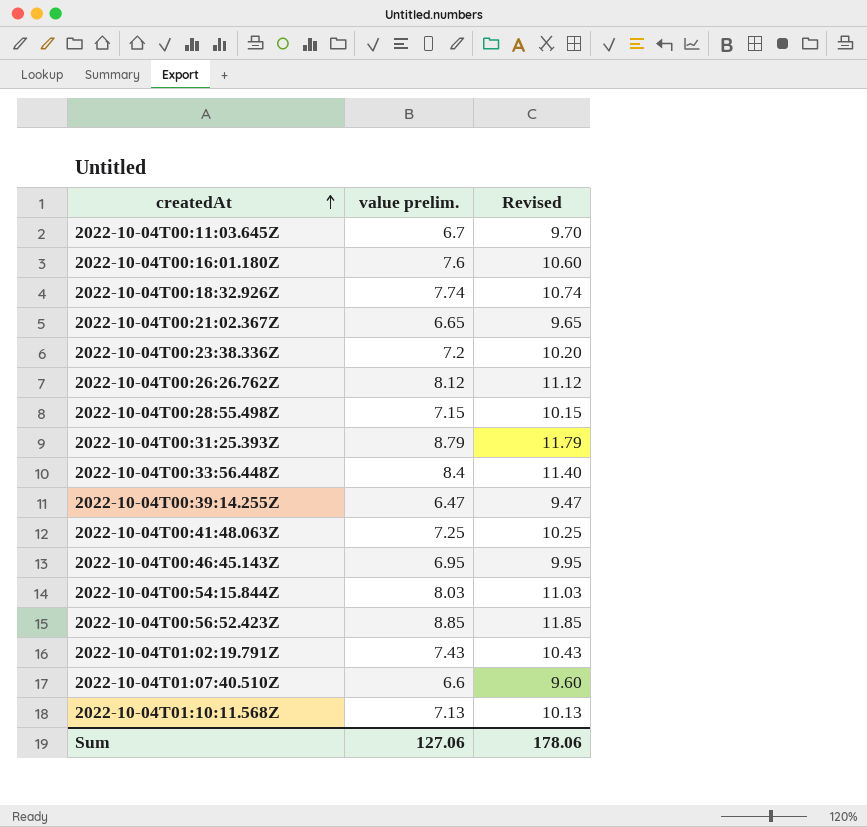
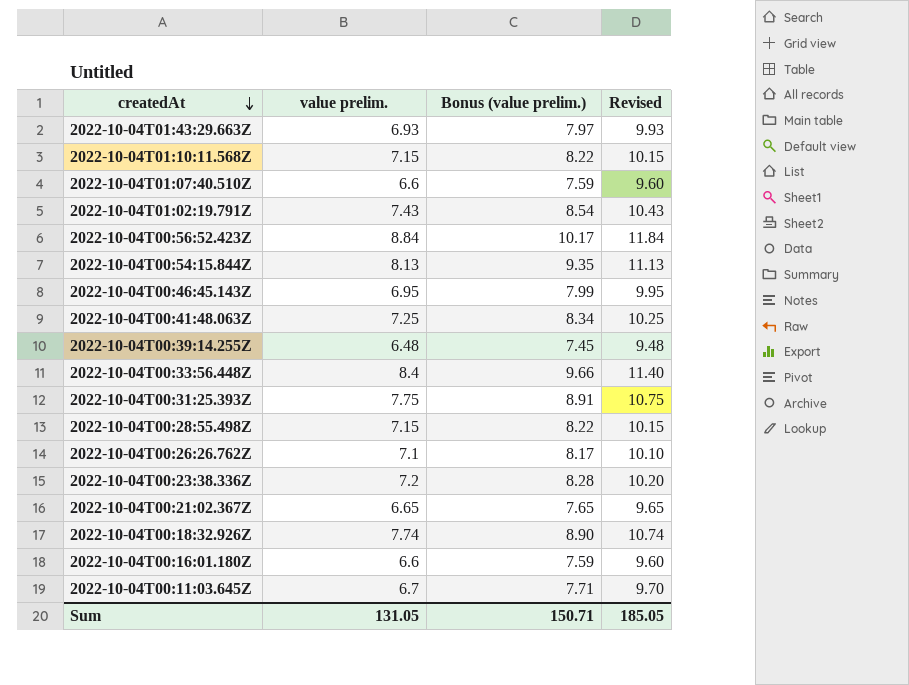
row order: createdAt ascending -> createdAt descending
column Bonus (value prelim.) | formula: none -> [value prelim.] * 1.15
row 2022-10-04T01:43:29.663Z: none -> 6.93 | 7.97 | 9.93
2022-10-04T01:10:11.568Z | value prelim.: 7.13 -> 7.15
2022-10-04T01:10:11.568Z | Revised: 10.13 -> 10.15
2022-10-04T00:56:52.423Z | value prelim.: 8.85 -> 8.84
2022-10-04T00:56:52.423Z | Revised: 11.85 -> 11.84
2022-10-04T00:54:15.844Z | value prelim.: 8.03 -> 8.13
2022-10-04T00:54:15.844Z | Revised: 11.03 -> 11.13
2022-10-04T00:39:14.255Z | value prelim.: 6.47 -> 6.48
2022-10-04T00:39:14.255Z | Revised: 9.47 -> 9.48
2022-10-04T00:31:25.393Z | value prelim.: 8.79 -> 7.75
2022-10-04T00:31:25.393Z | Revised: 11.79 -> 10.75
2022-10-04T00:26:26.762Z | value prelim.: 8.12 -> 7.1
2022-10-04T00:26:26.762Z | Revised: 11.12 -> 10.10
2022-10-04T00:16:01.180Z | value prelim.: 7.6 -> 6.6
2022-10-04T00:16:01.180Z | Revised: 10.60 -> 9.60
Sum | value prelim.: 127.06 -> 131.05
Sum | Revised: 178.06 -> 185.05

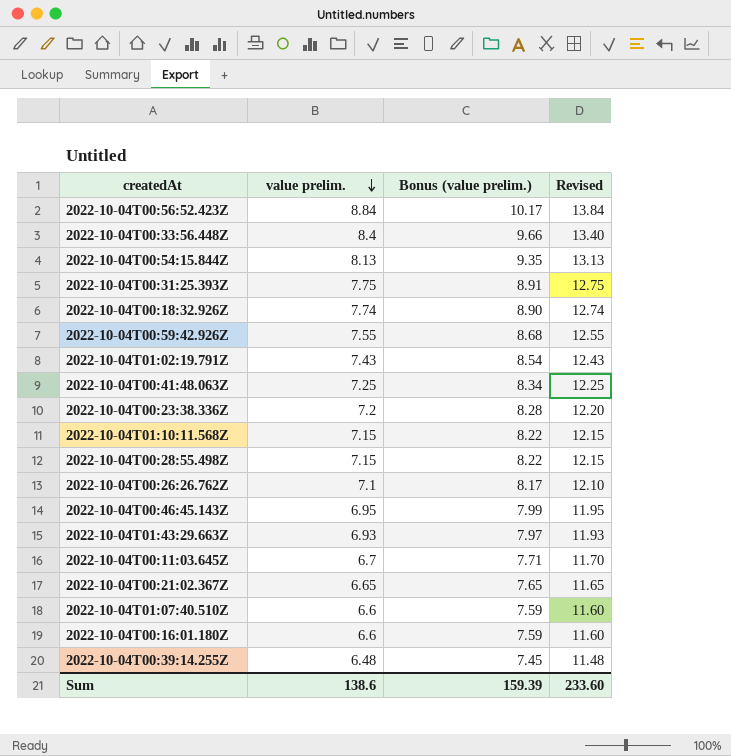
row order: createdAt descending -> value prelim. descending
column Revised | formula: [value prelim.] + 3 -> [value prelim.] + 5
row 2022-10-04T00:59:42.926Z: none -> 7.55 | 8.68 | 12.55
Sum | value prelim.: 131.05 -> 138.6
Sum | Bonus (value prelim.): 150.71 -> 159.39
Sum | Revised: 185.05 -> 233.60

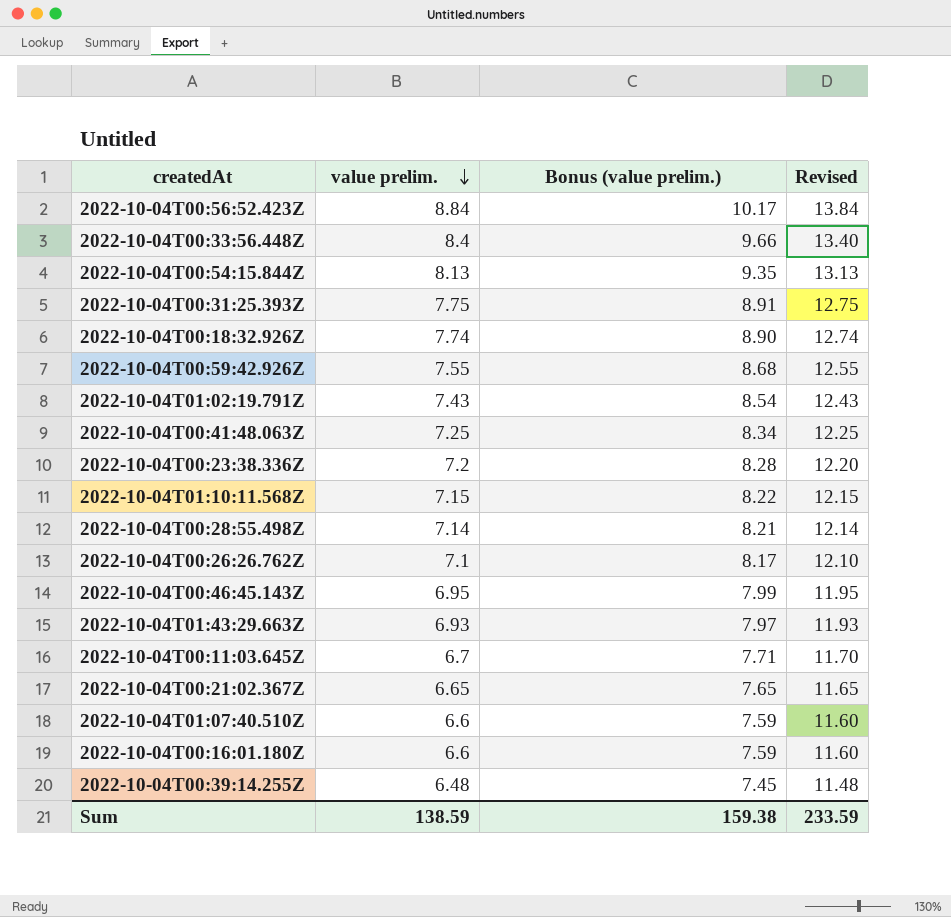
2022-10-04T00:28:55.498Z | value prelim.: 7.15 -> 7.14
2022-10-04T00:28:55.498Z | Bonus (value prelim.): 8.22 -> 8.21
2022-10-04T00:28:55.498Z | Revised: 12.15 -> 12.14
Sum | value prelim.: 138.6 -> 138.59
Sum | Bonus (value prelim.): 159.39 -> 159.38
Sum | Revised: 233.60 -> 233.59

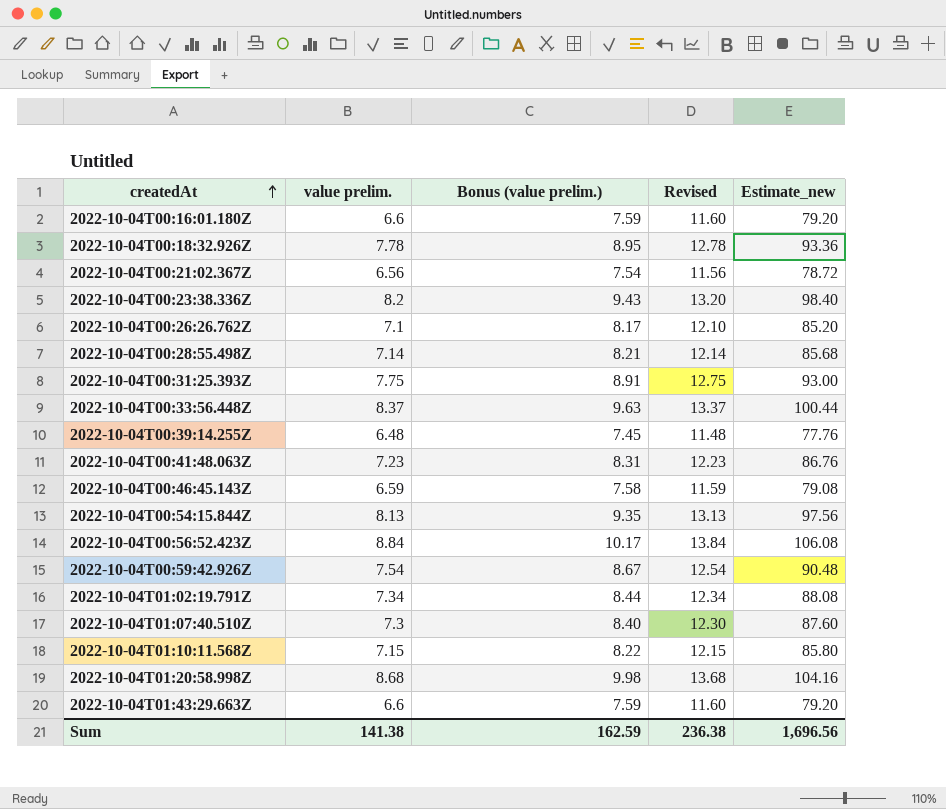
row order: value prelim. descending -> createdAt ascending
column Estimate_new | formula: none -> [value prelim.] * 12
row 2022-10-04T00:11:03.645Z: 6.7 | 7.71 | 11.70 -> none
2022-10-04T00:18:32.926Z | value prelim.: 7.74 -> 7.78
2022-10-04T00:18:32.926Z | Bonus (value prelim.): 8.90 -> 8.95
2022-10-04T00:18:32.926Z | Revised: 12.74 -> 12.78
2022-10-04T00:21:02.367Z | value prelim.: 6.65 -> 6.56
2022-10-04T00:21:02.367Z | Bonus (value prelim.): 7.65 -> 7.54
2022-10-04T00:21:02.367Z | Revised: 11.65 -> 11.56
2022-10-04T00:23:38.336Z | value prelim.: 7.2 -> 8.2
2022-10-04T00:23:38.336Z | Bonus (value prelim.): 8.28 -> 9.43
2022-10-04T00:23:38.336Z | Revised: 12.20 -> 13.20
2022-10-04T00:33:56.448Z | value prelim.: 8.4 -> 8.37
2022-10-04T00:33:56.448Z | Bonus (value prelim.): 9.66 -> 9.63
2022-10-04T00:33:56.448Z | Revised: 13.40 -> 13.37
2022-10-04T00:41:48.063Z | value prelim.: 7.25 -> 7.23
2022-10-04T00:41:48.063Z | Bonus (value prelim.): 8.34 -> 8.31
2022-10-04T00:41:48.063Z | Revised: 12.25 -> 12.23
2022-10-04T00:46:45.143Z | value prelim.: 6.95 -> 6.59
2022-10-04T00:46:45.143Z | Bonus (value prelim.): 7.99 -> 7.58
2022-10-04T00:46:45.143Z | Revised: 11.95 -> 11.59
2022-10-04T00:59:42.926Z | value prelim.: 7.55 -> 7.54
2022-10-04T00:59:42.926Z | Bonus (value prelim.): 8.68 -> 8.67
2022-10-04T00:59:42.926Z | Revised: 12.55 -> 12.54
2022-10-04T01:02:19.791Z | value prelim.: 7.43 -> 7.34
2022-10-04T01:02:19.791Z | Bonus (value prelim.): 8.54 -> 8.44
2022-10-04T01:02:19.791Z | Revised: 12.43 -> 12.34
2022-10-04T01:07:40.510Z | value prelim.: 6.6 -> 7.3
2022-10-04T01:07:40.510Z | Bonus (value prelim.): 7.59 -> 8.40
2022-10-04T01:07:40.510Z | Revised: 11.60 -> 12.30
row 2022-10-04T01:20:58.998Z: none -> 8.68 | 9.98 | 13.68 | 104.16
2022-10-04T01:43:29.663Z | value prelim.: 6.93 -> 6.6
2022-10-04T01:43:29.663Z | Bonus (value prelim.): 7.97 -> 7.59
2022-10-04T01:43:29.663Z | Revised: 11.93 -> 11.60
Sum | value prelim.: 138.59 -> 141.38
Sum | Bonus (value prelim.): 159.38 -> 162.59
Sum | Revised: 233.59 -> 236.38

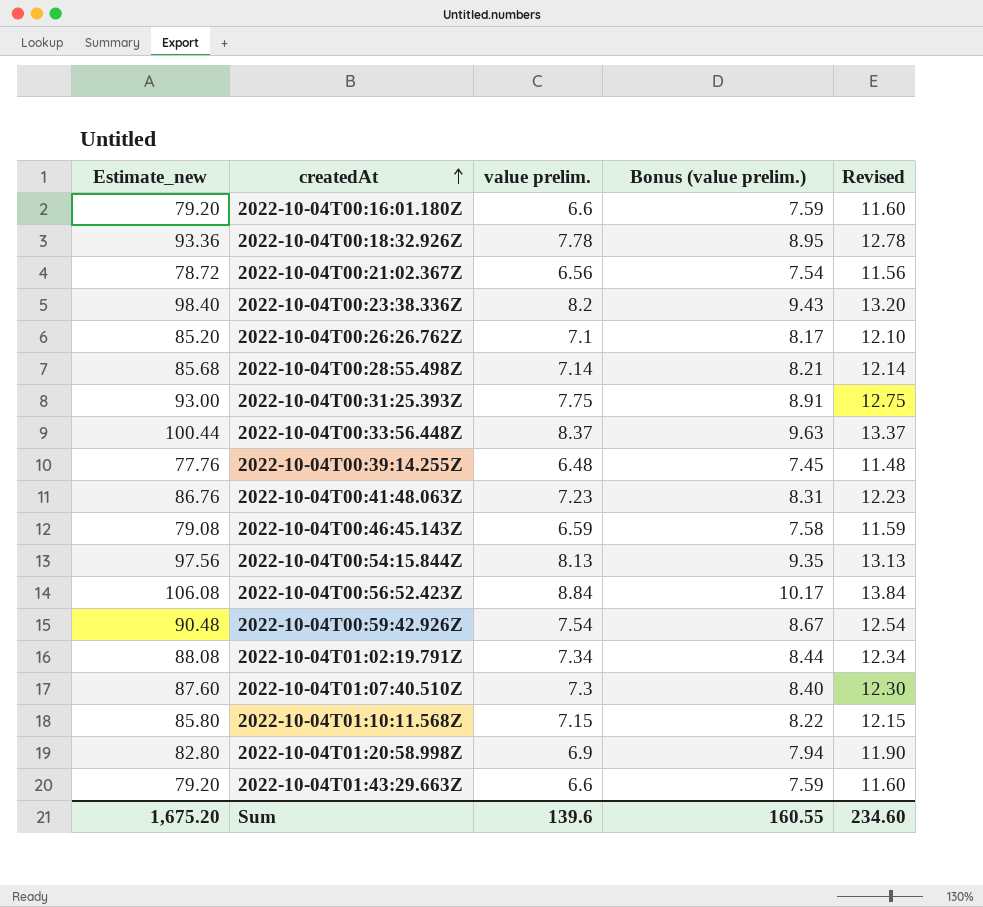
column Estimate_new | position: 5 -> 1
2022-10-04T01:20:58.998Z | Estimate_new: 104.16 -> 82.80
2022-10-04T01:20:58.998Z | value prelim.: 8.68 -> 6.9
2022-10-04T01:20:58.998Z | Bonus (value prelim.): 9.98 -> 7.94
2022-10-04T01:20:58.998Z | Revised: 13.68 -> 11.90
Sum | Estimate_new: 1,696.56 -> 1,675.20
Sum | value prelim.: 141.38 -> 139.6
Sum | Bonus (value prelim.): 162.59 -> 160.55
Sum | Revised: 236.38 -> 234.60

